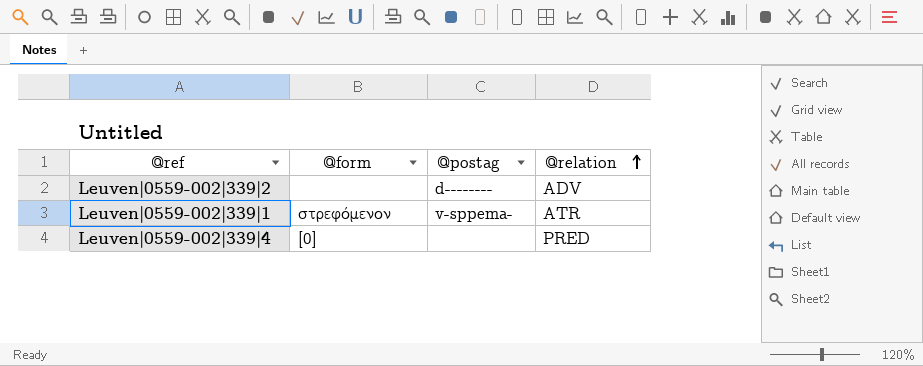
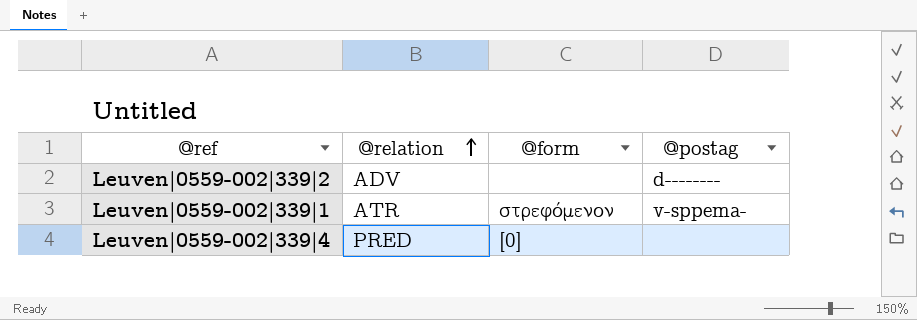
column @relation | position: 4 -> 2

